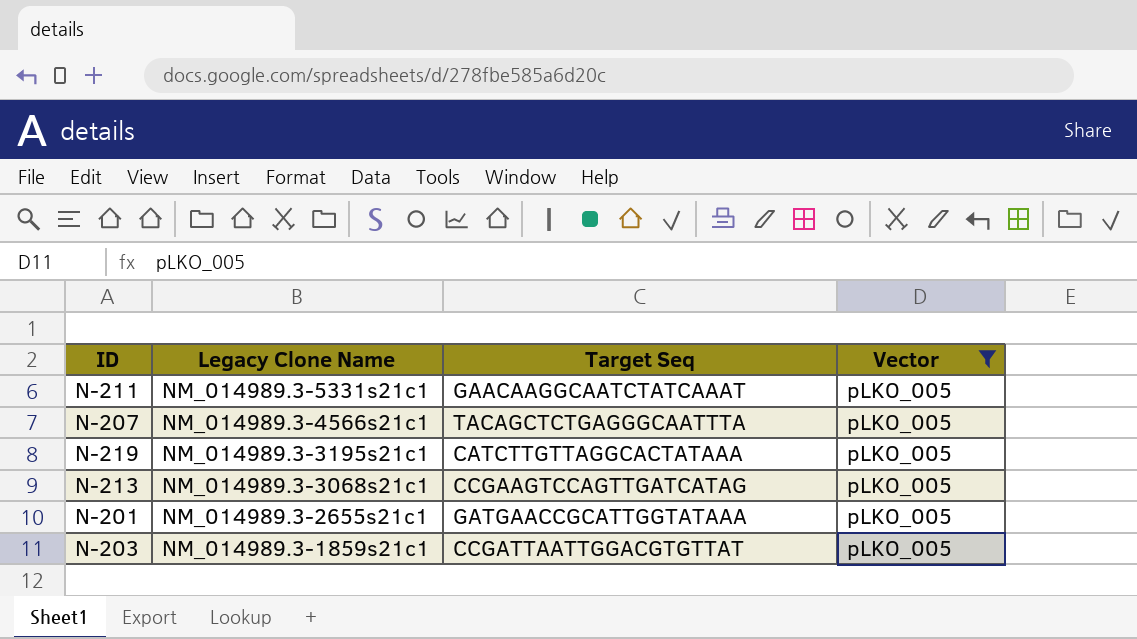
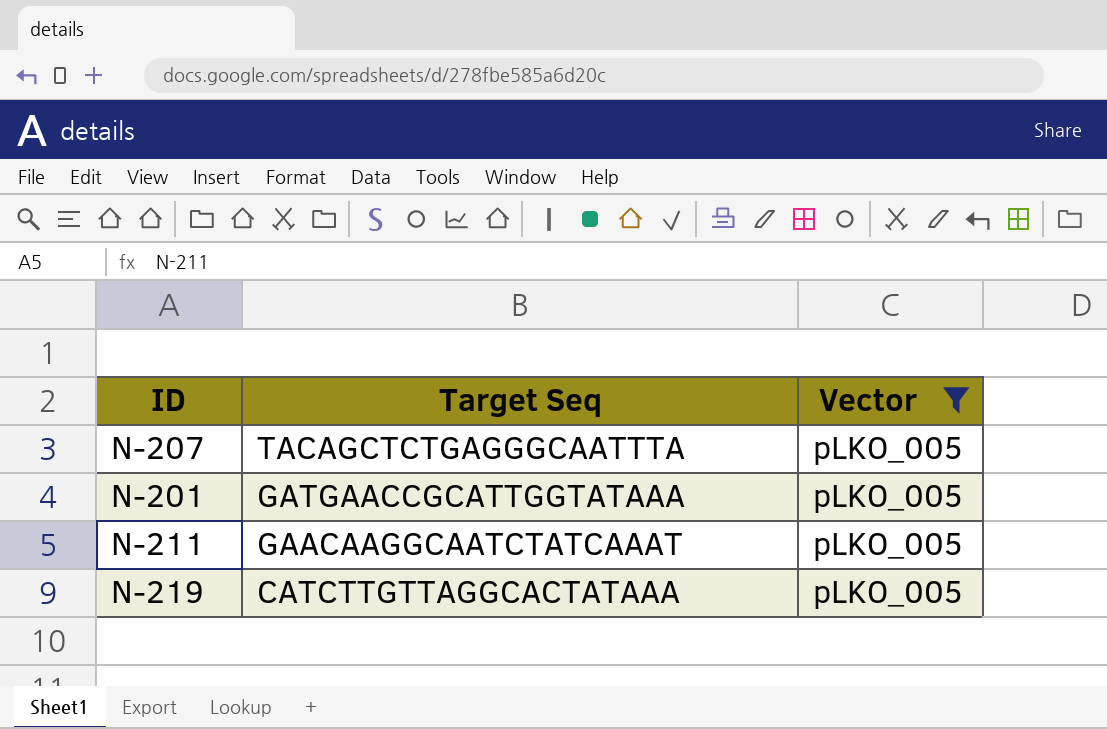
row order: Legacy Clone Name descending -> Target Seq descending
column Legacy Clone Name | position: 2 -> none
row N-213: NM_014989.3-3068s21c1 | CCGAAGTCCAGTTGATCATAG | pLKO_005 -> none
row N-203: NM_014989.3-1859s21c1 | CCGATTAATTGGACGTGTTAT | pLKO_005 -> none

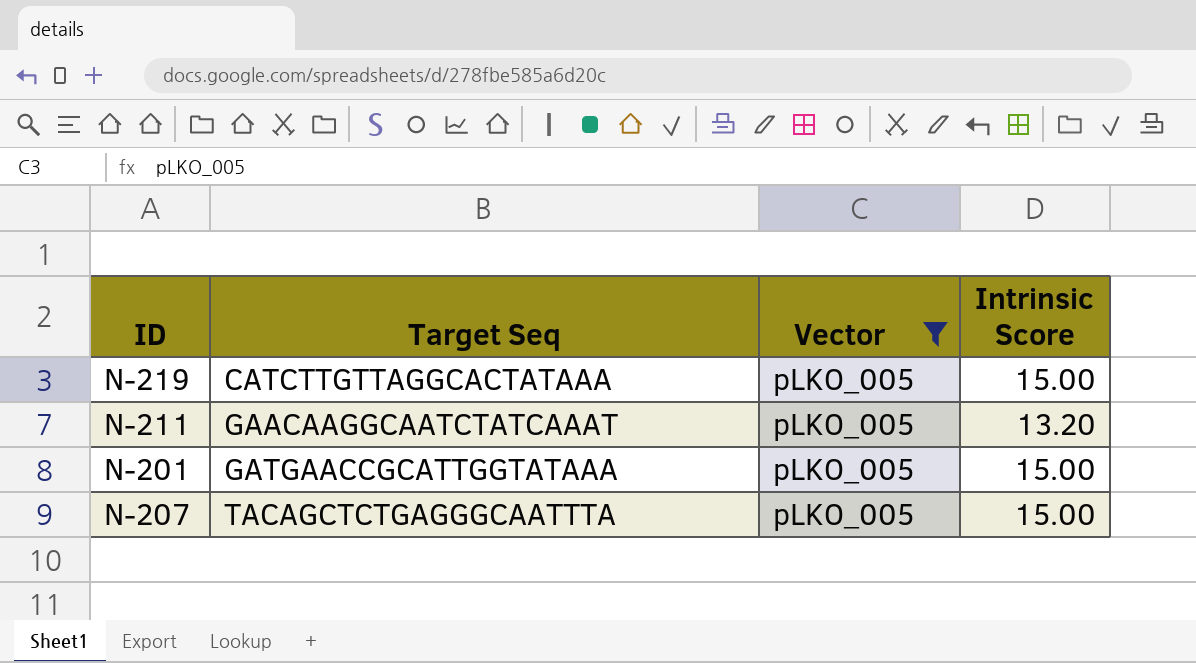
row order: Target Seq descending -> Target Seq ascending
column Intrinsic Score | position: none -> 4

